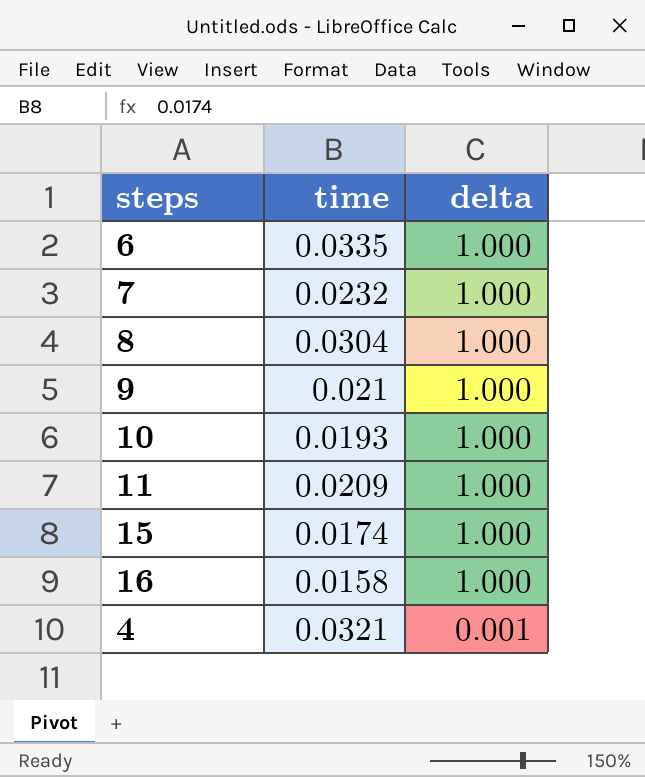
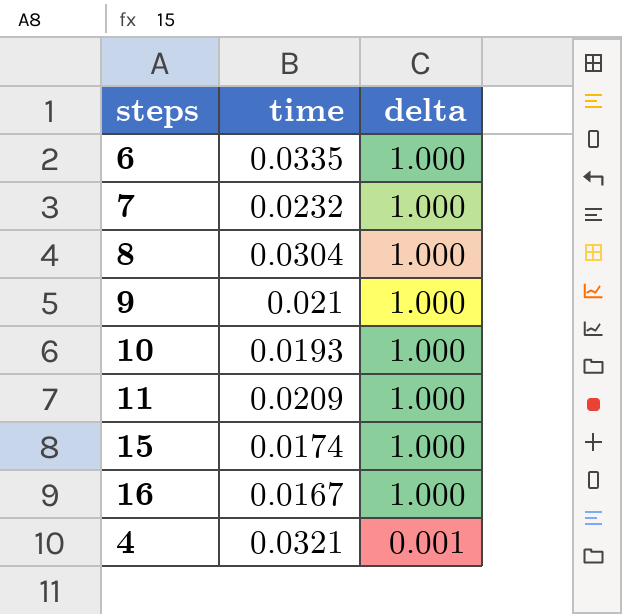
16 | time: 0.0158 -> 0.0167

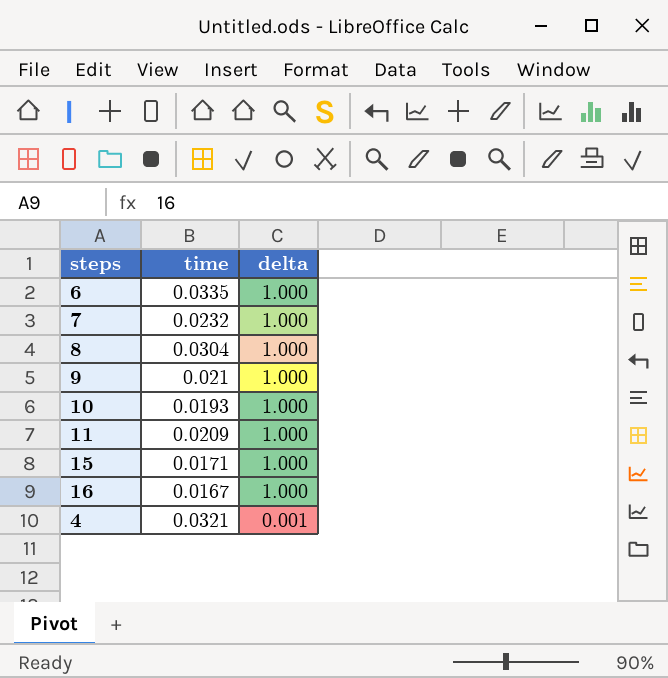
15 | time: 0.0174 -> 0.0171

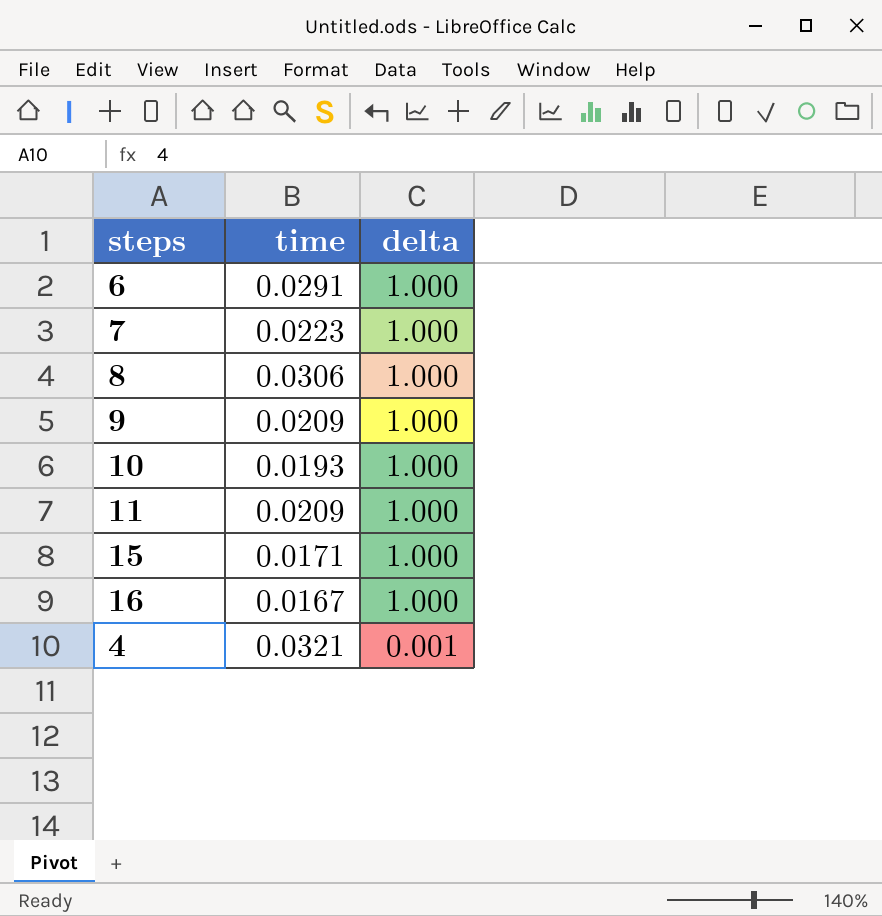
6 | time: 0.0335 -> 0.0291
7 | time: 0.0232 -> 0.0223
8 | time: 0.0304 -> 0.0306
9 | time: 0.021 -> 0.0209

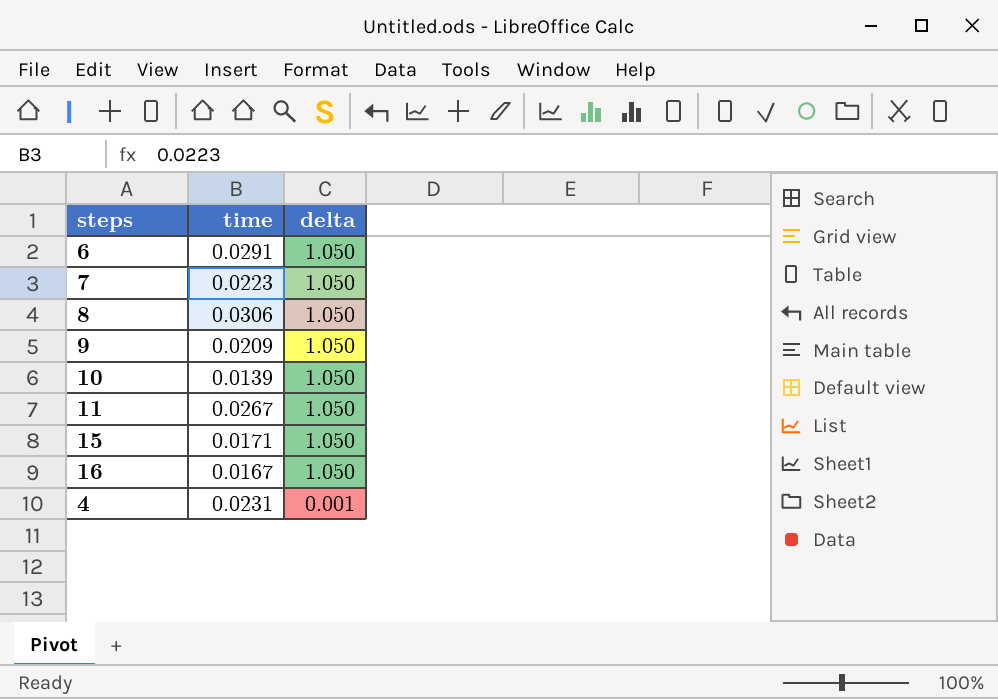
6 | delta: 1.000 -> 1.050
7 | delta: 1.000 -> 1.050
8 | delta: 1.000 -> 1.050
9 | delta: 1.000 -> 1.050
10 | time: 0.0193 -> 0.0139
10 | delta: 1.000 -> 1.050
11 | time: 0.0209 -> 0.0267
11 | delta: 1.000 -> 1.050
15 | delta: 1.000 -> 1.050
16 | delta: 1.000 -> 1.050
4 | time: 0.0321 -> 0.0231

